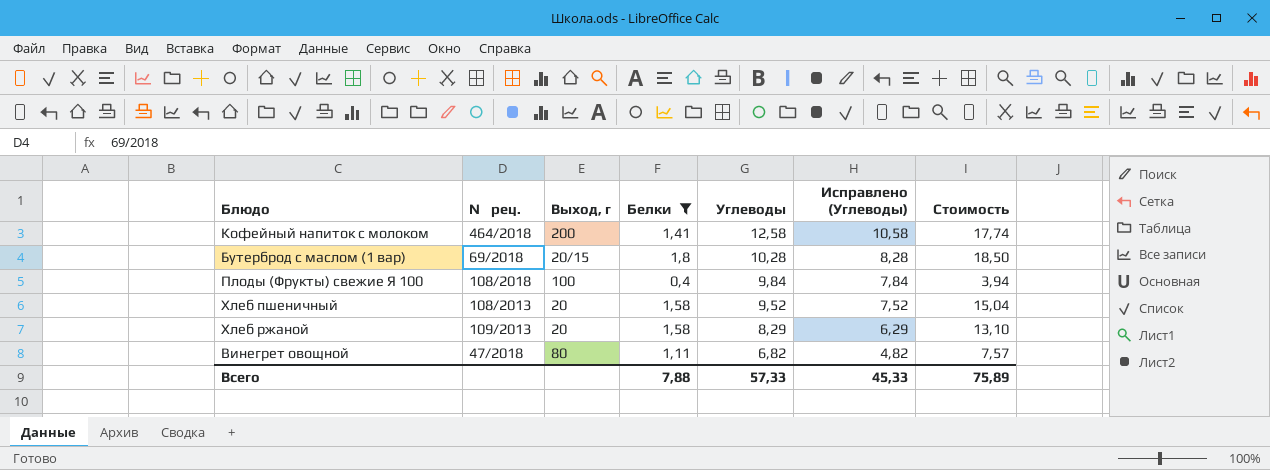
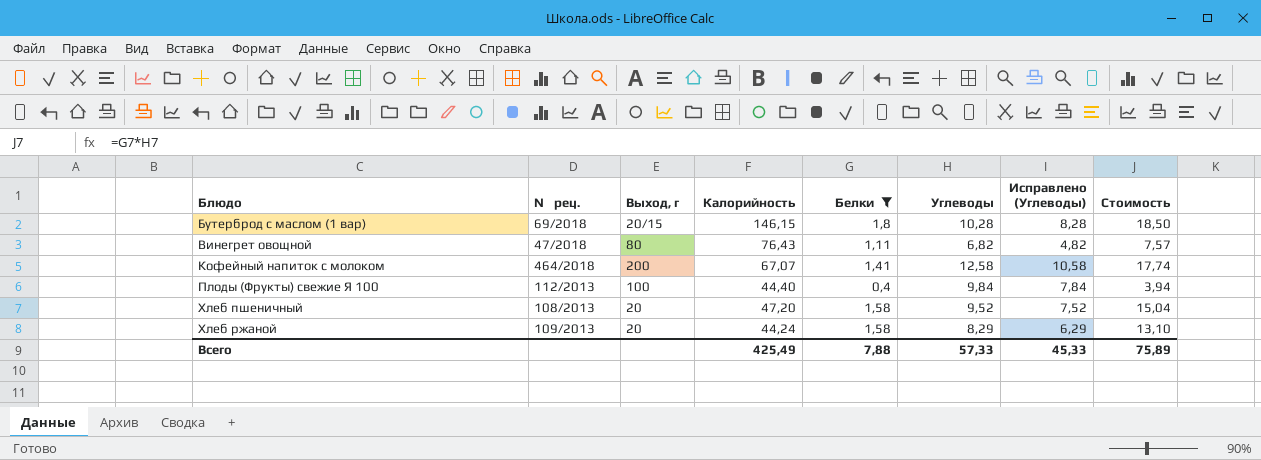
row order: Углеводы descending -> Блюдо ascending
column Калорийность | position: none -> 4
Плоды (Фрукты) свежие Я 100 | № рец.: 108/2018 -> 112/2013

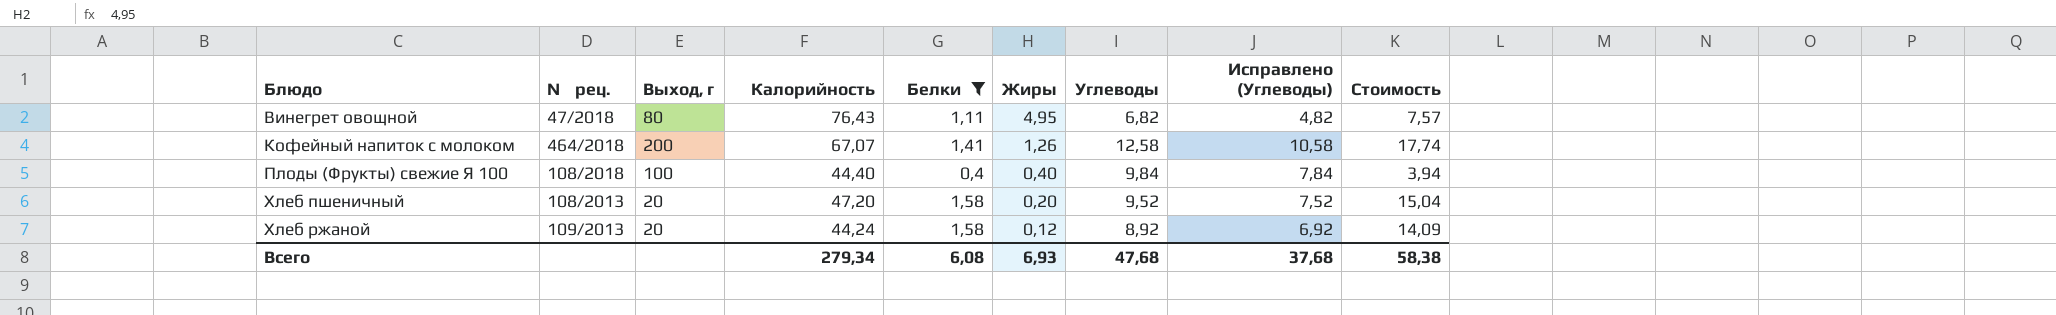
column Жиры | position: none -> 6
row Бутерброд с маслом (1 вар): 69/2018 | 20/15 | 146,15 | 1,8 | 10,28 | 8,28 | 18,50 -> none
Плоды (Фрукты) свежие Я 100 | № рец.: 112/2013 -> 108/2018
Хлеб ржаной | Углеводы: 8,29 -> 8,92
Хлеб ржаной | Исправлено (Углеводы): 6,29 -> 6,92
Хлеб ржаной | Стоимость: 13,10 -> 14,09
Всего | Калорийность: 425,49 -> 279,34
Всего | Белки: 7,88 -> 6,08
Всего | Углеводы: 57,33 -> 47,68
Всего | Исправлено (Углеводы): 45,33 -> 37,68
Всего | Стоимость: 75,89 -> 58,38

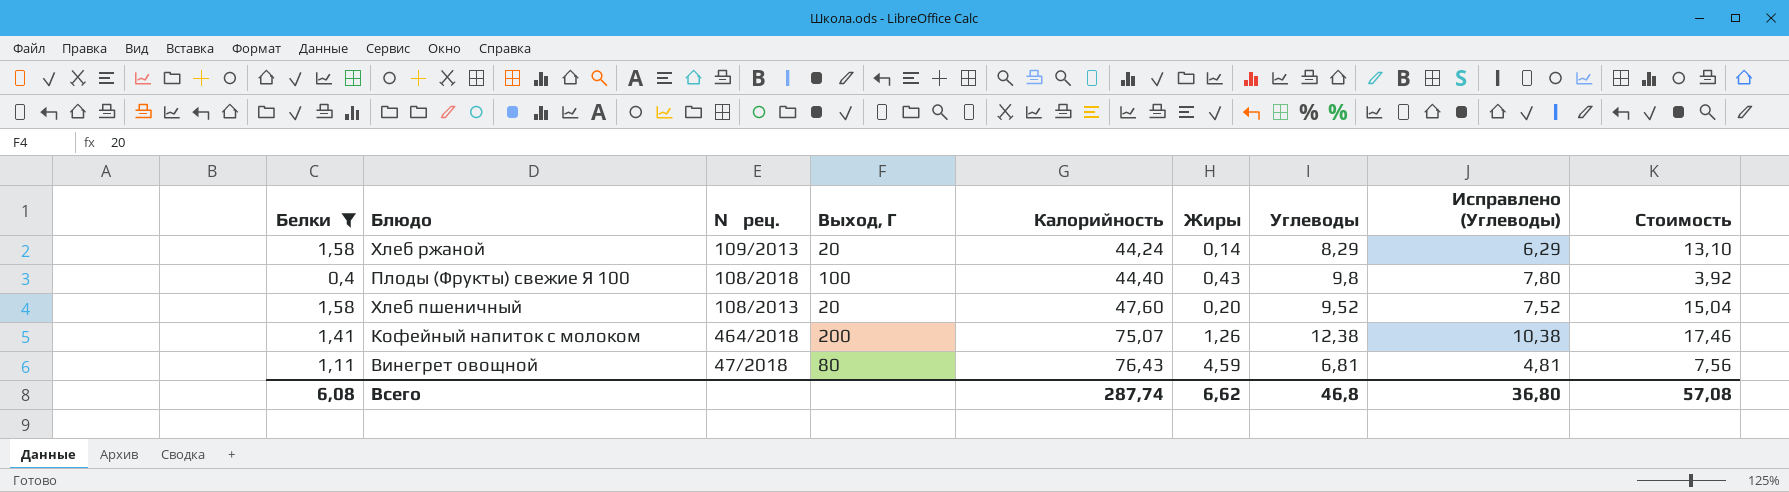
row order: Блюдо ascending -> Калорийность ascending
column Белки | position: 5 -> 1
column name: Выход, г -> Выход, Г
Хлеб ржаной | Жиры: 0,12 -> 0,14
Хлеб ржаной | Углеводы: 8,92 -> 8,29
Хлеб ржаной | Исправлено (Углеводы): 6,92 -> 6,29
Хлеб ржаной | Стоимость: 14,09 -> 13,10
Плоды (Фрукты) свежие Я 100 | Жиры: 0,40 -> 0,43
Плоды (Фрукты) свежие Я 100 | Углеводы: 9,84 -> 9,8
Плоды (Фрукты) свежие Я 100 | Исправлено (Углеводы): 7,84 -> 7,80
Плоды (Фрукты) свежие Я 100 | Стоимость: 3,94 -> 3,92
Хлеб пшеничный | Калорийность: 47,20 -> 47,60
Кофейный напиток с молоком | Калорийность: 67,07 -> 75,07
Кофейный напиток с молоком | Углеводы: 12,58 -> 12,38
Кофейный напиток с молоком | Исправлено (Углеводы): 10,58 -> 10,38
Кофейный напиток с молоком | Стоимость: 17,74 -> 17,46
Винегрет овощной | Жиры: 4,95 -> 4,59
Винегрет овощной | Углеводы: 6,82 -> 6,81
Винегрет овощной | Исправлено (Углеводы): 4,82 -> 4,81
Винегрет овощной | Стоимость: 7,57 -> 7,56
Всего | Калорийность: 279,34 -> 287,74
Всего | Жиры: 6,93 -> 6,62
Всего | Углеводы: 47,68 -> 46,8
Всего | Исправлено (Углеводы): 37,68 -> 36,80
Всего | Стоимость: 58,38 -> 57,08

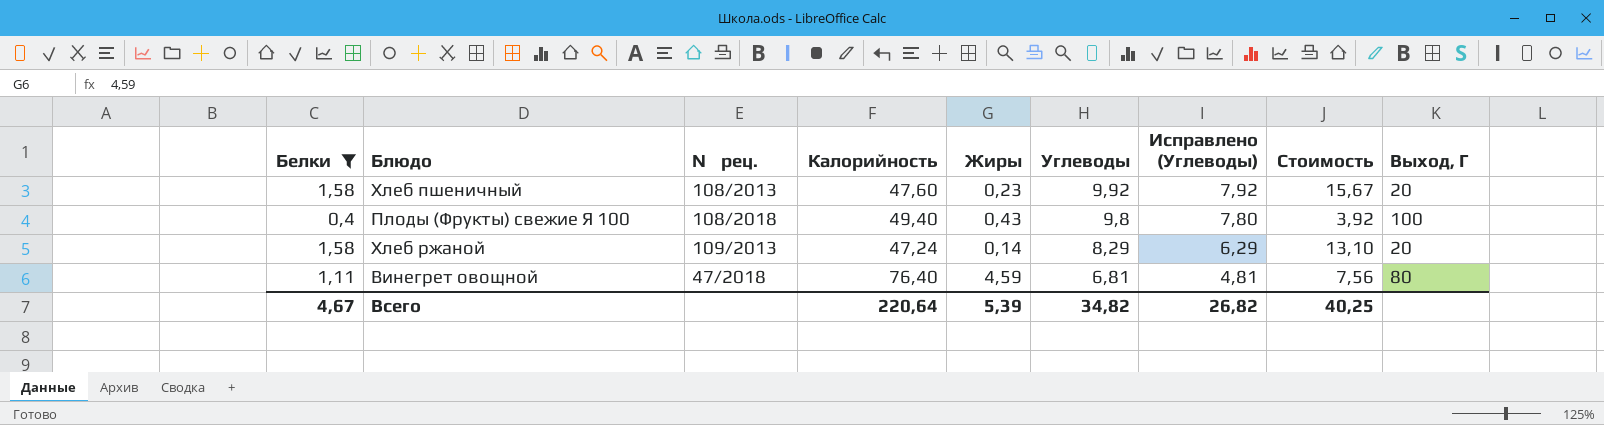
row order: Калорийность ascending -> Углеводы descending
column Выход, Г | position: 4 -> 9
row Кофейный напиток с молоком: 1,41 | 464/2018 | 200 | 75,07 | 1,26 | 12,38 | 10,38 | 17,46 -> none
Хлеб пшеничный | Жиры: 0,20 -> 0,23
Хлеб пшеничный | Углеводы: 9,52 -> 9,92
Хлеб пшеничный | Исправлено (Углеводы): 7,52 -> 7,92
Хлеб пшеничный | Стоимость: 15,04 -> 15,67
Плоды (Фрукты) свежие Я 100 | Калорийность: 44,40 -> 49,40
Хлеб ржаной | Калорийность: 44,24 -> 47,24
Винегрет овощной | Калорийность: 76,43 -> 76,40
Всего | Белки: 6,08 -> 4,67
Всего | Калорийность: 287,74 -> 220,64
Всего | Жиры: 6,62 -> 5,39
Всего | Углеводы: 46,8 -> 34,82
Всего | Исправлено (Углеводы): 36,80 -> 26,82
Всего | Стоимость: 57,08 -> 40,25

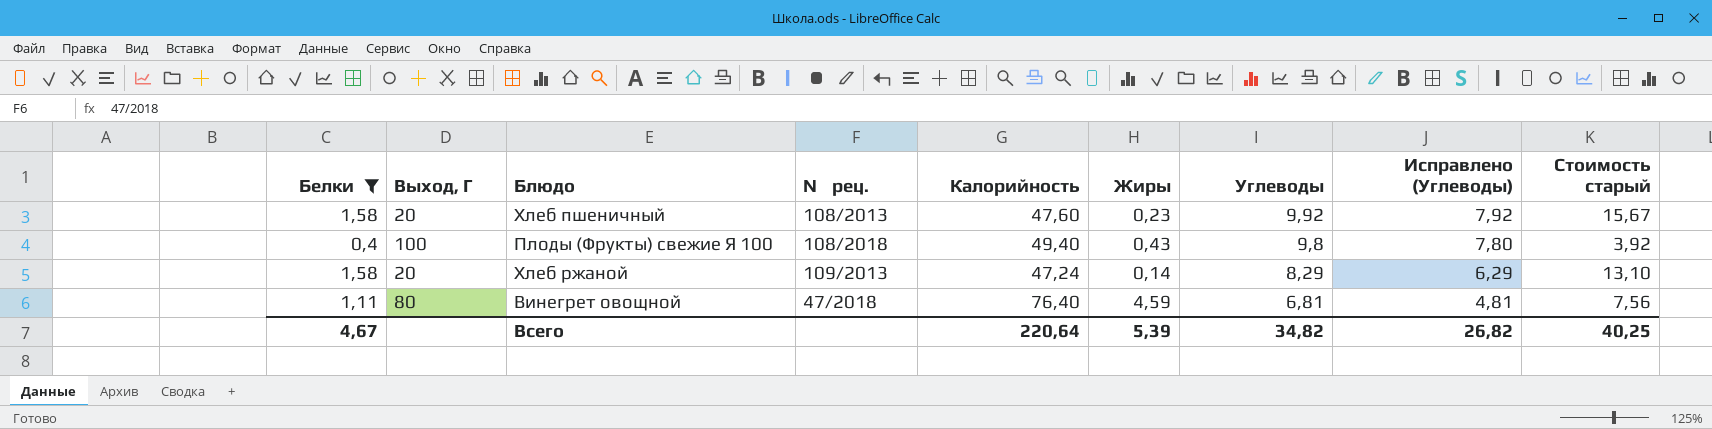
column Выход, Г | position: 9 -> 2
column name: Стоимость -> Стоимость старый

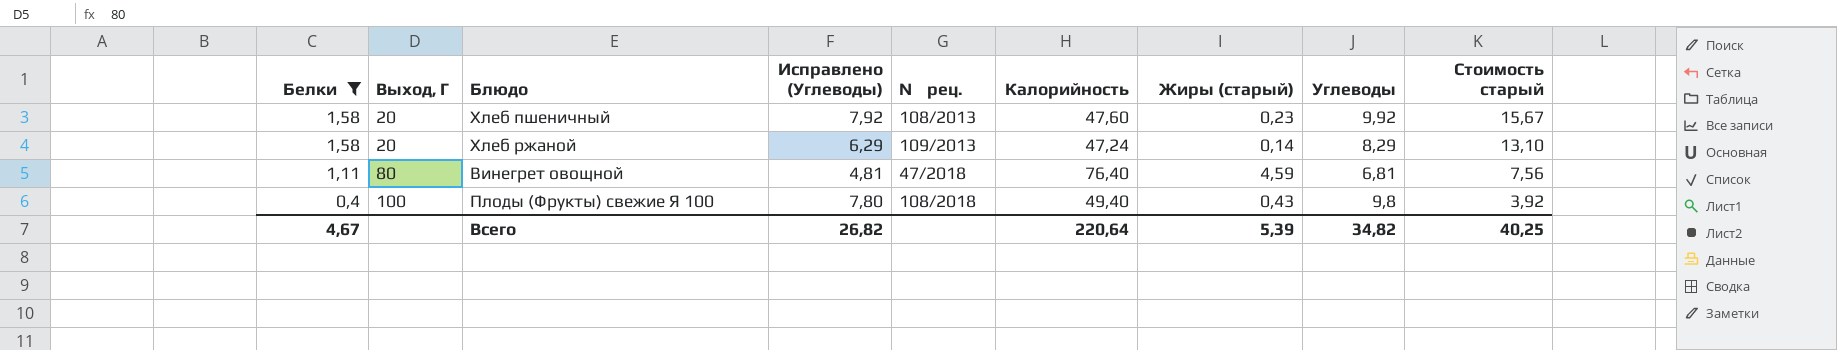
row order: Углеводы descending -> Белки descending
column Исправлено (Углеводы) | position: 8 -> 4
column name: Жиры -> Жиры (старый)

